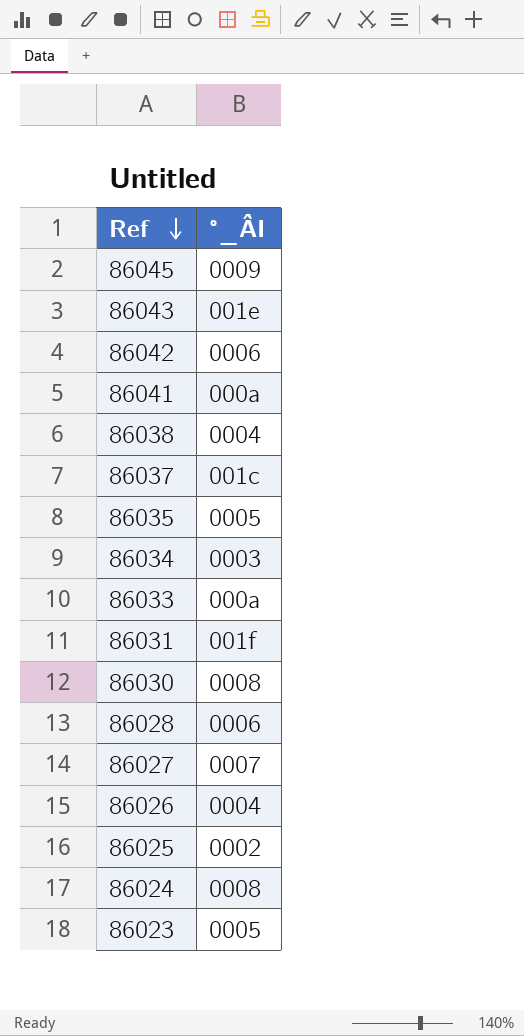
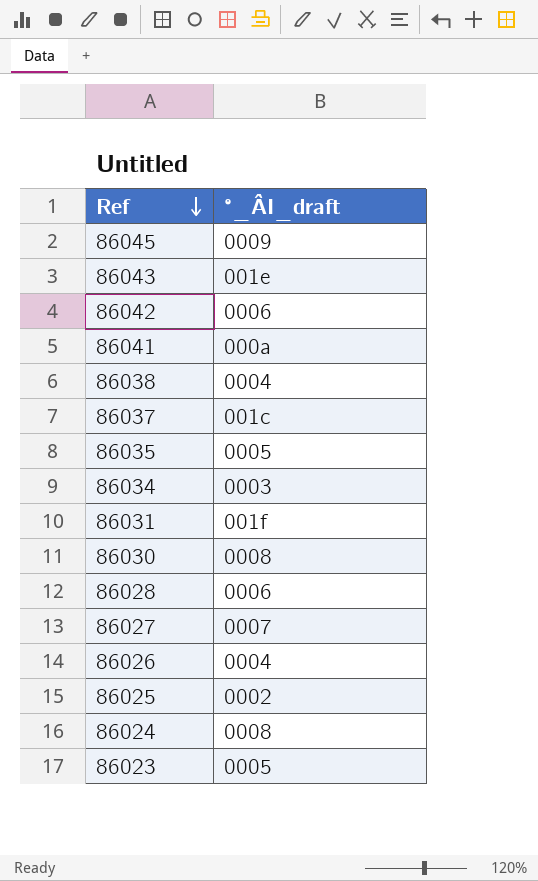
column name: °_ÂI -> °_ÂI_draft
row 86033: 000a -> none

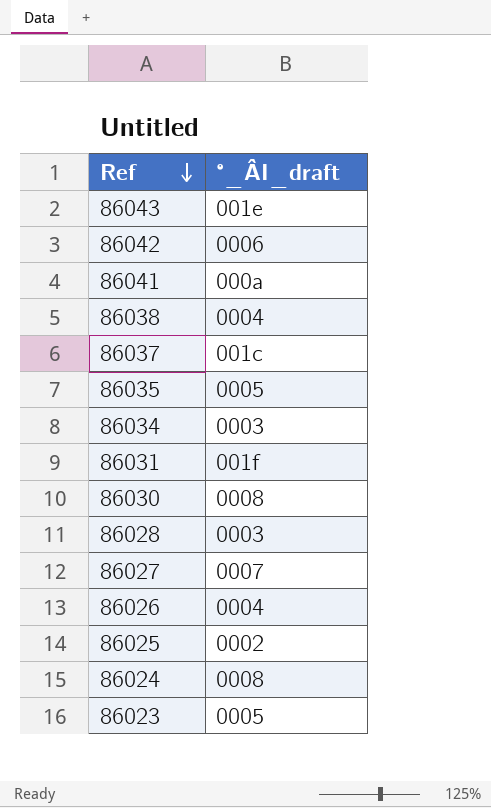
row 86045: 0009 -> none
86028 | °_ÂI_draft: 0006 -> 0003

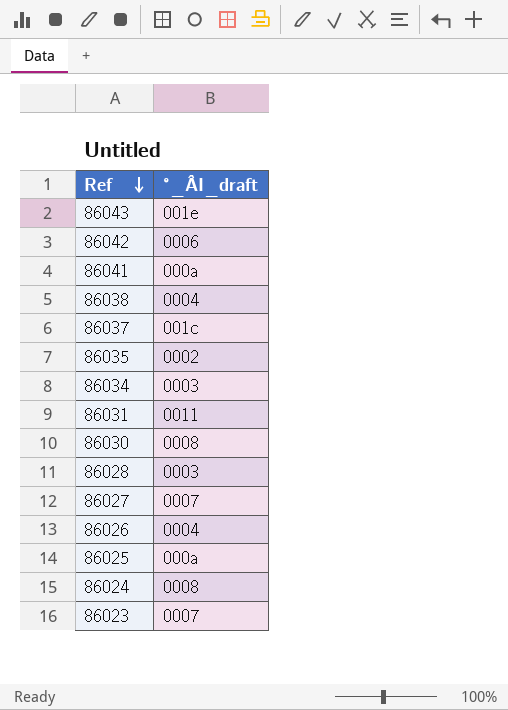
86035 | °_ÂI_draft: 0005 -> 0002
86031 | °_ÂI_draft: 001f -> 0011
86025 | °_ÂI_draft: 0002 -> 000a
86023 | °_ÂI_draft: 0005 -> 0007

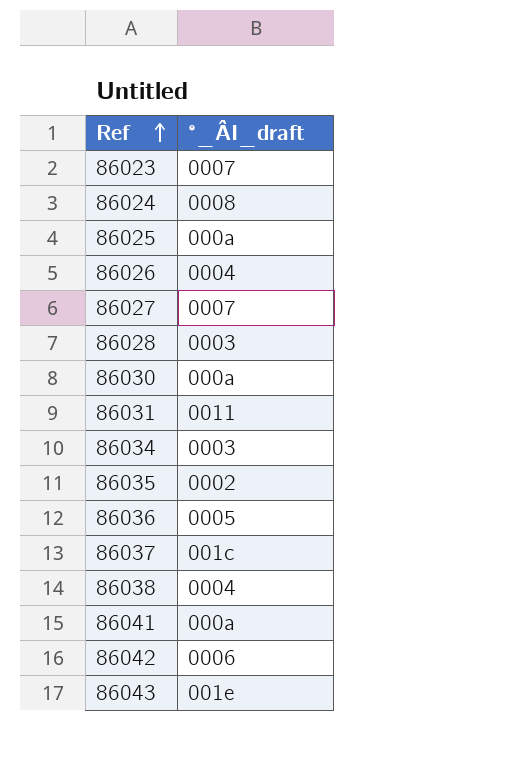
row order: Ref descending -> Ref ascending
86030 | °_ÂI_draft: 0008 -> 000a
row 86036: none -> 0005

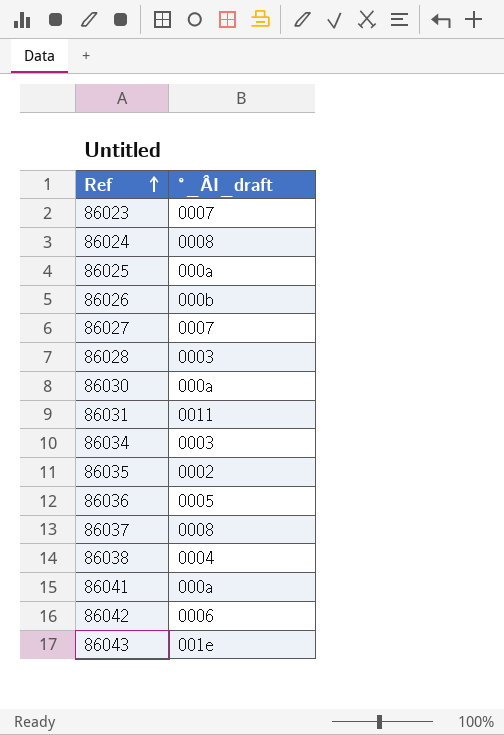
86026 | °_ÂI_draft: 0004 -> 000b
86037 | °_ÂI_draft: 001c -> 0008

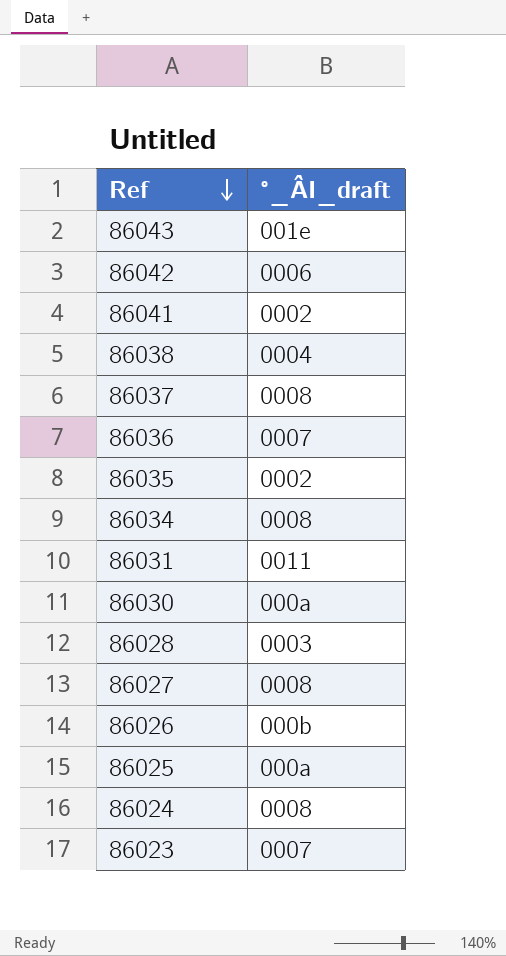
row order: Ref ascending -> Ref descending
86041 | °_ÂI_draft: 000a -> 0002
86036 | °_ÂI_draft: 0005 -> 0007
86034 | °_ÂI_draft: 0003 -> 0008
86027 | °_ÂI_draft: 0007 -> 0008

